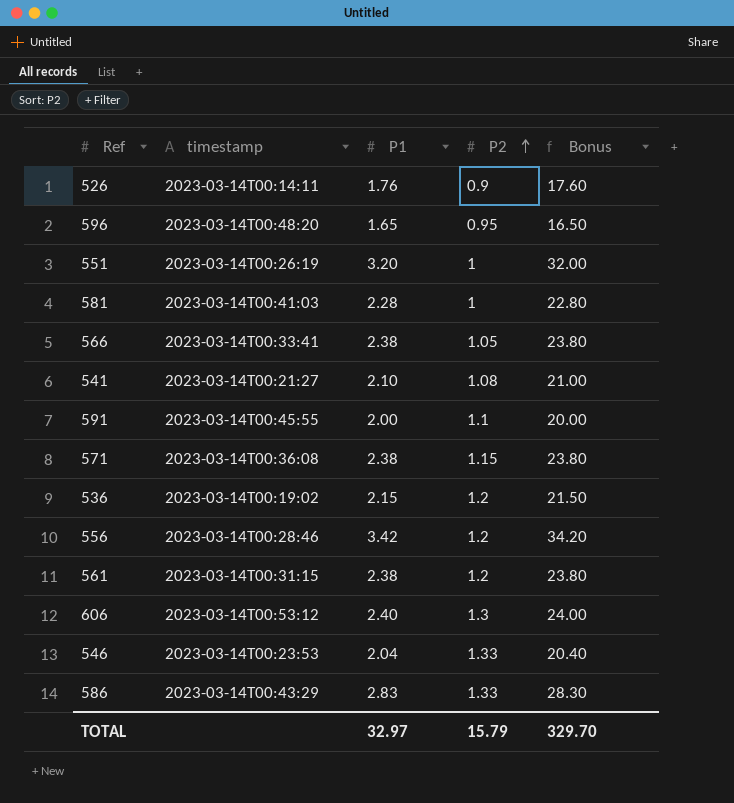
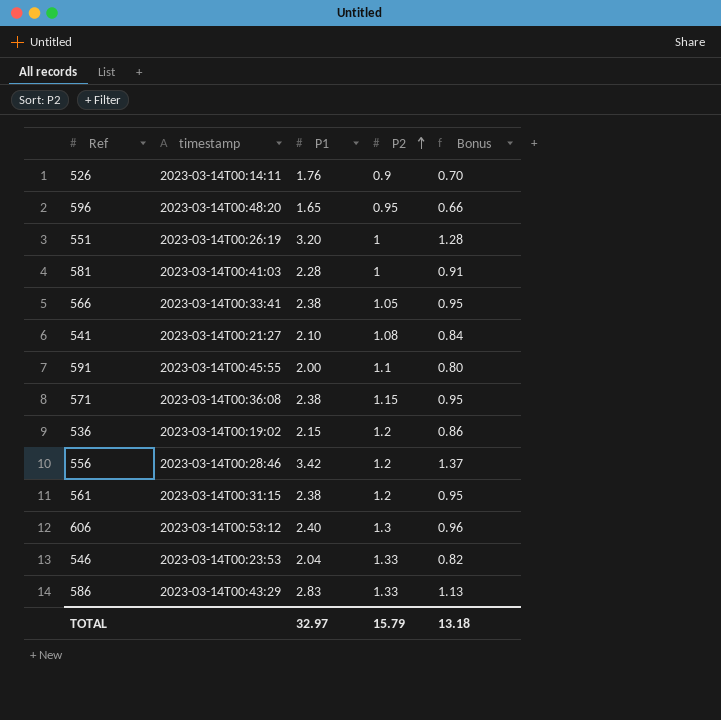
column Bonus | formula: [P1] * 10 -> [P1] * 0.4
TOTAL | Bonus: 329.70 -> 13.18

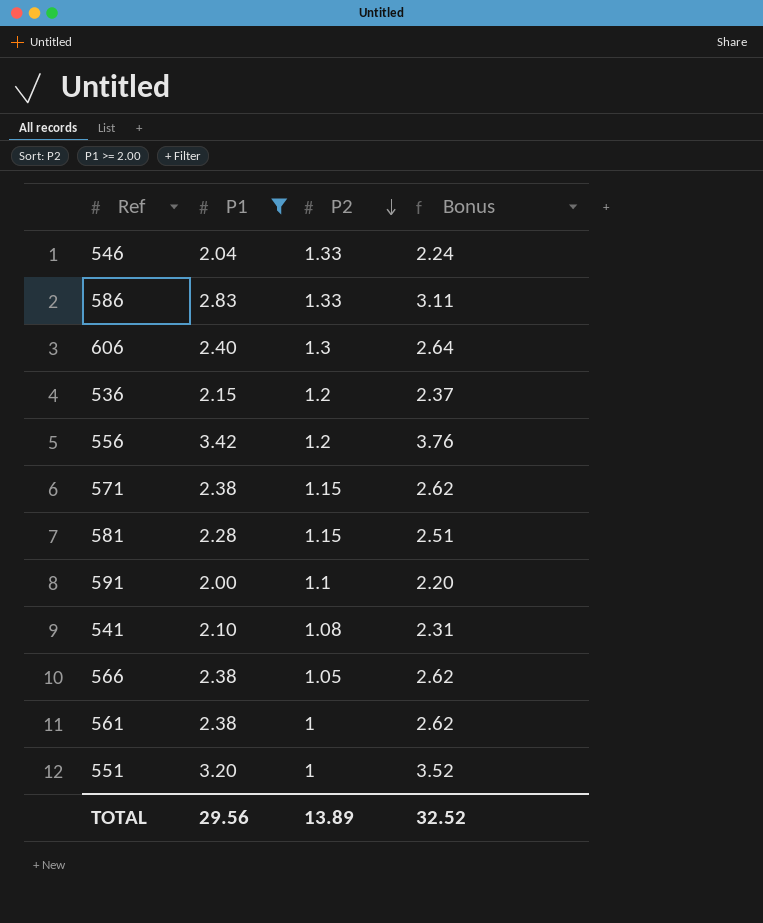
filter: none -> P1 >= 2.00
row order: P2 ascending -> P2 descending
column timestamp | position: 2 -> none
column Bonus | formula: [P1] * 0.4 -> [P1] * 1.1
581 | P2: 1 -> 1.15
561 | P2: 1.2 -> 1
TOTAL | P1: 32.97 -> 29.56
TOTAL | P2: 15.79 -> 13.89
TOTAL | Bonus: 13.18 -> 32.52

